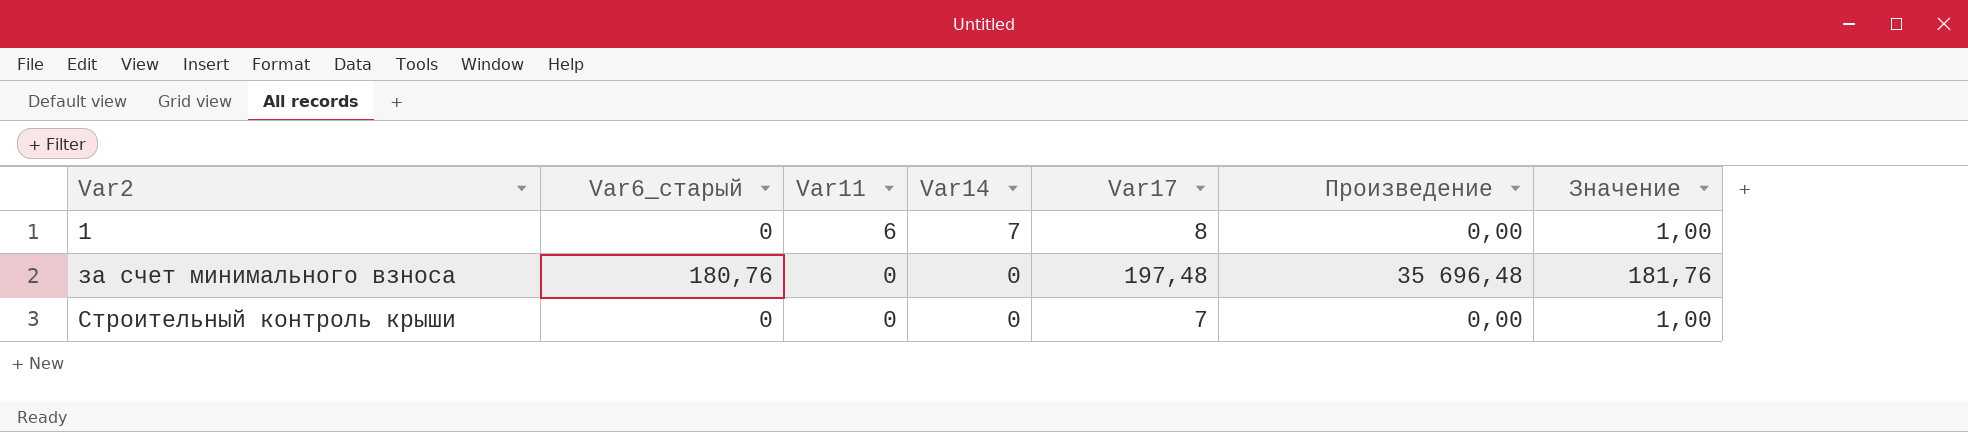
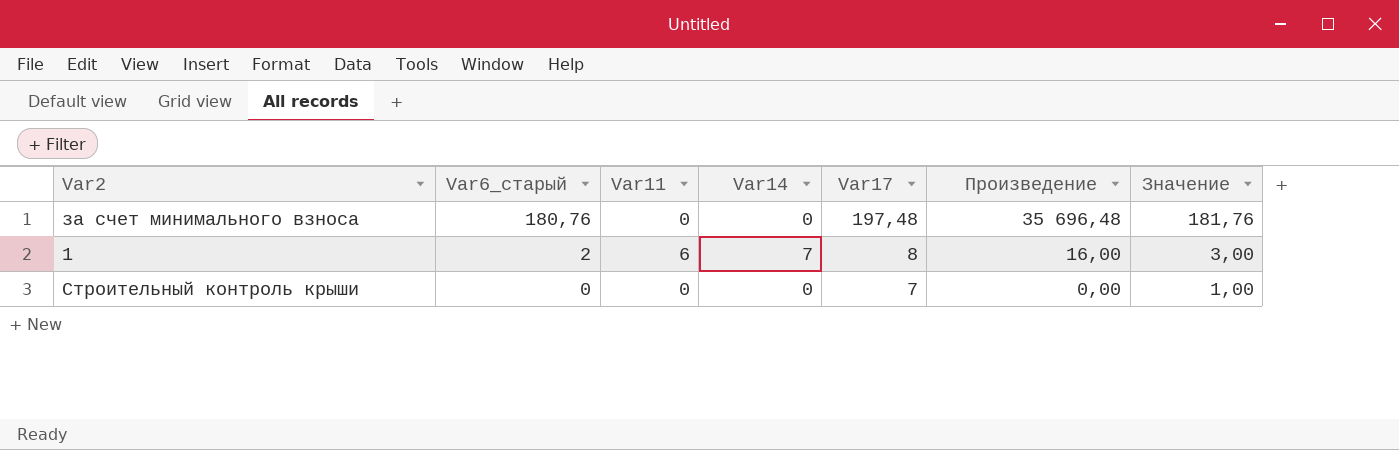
row order: Var2 ascending -> Var6_старый descending
1 | Var6_старый: 0 -> 2
1 | Произведение: 0,00 -> 16,00
1 | Значение: 1,00 -> 3,00

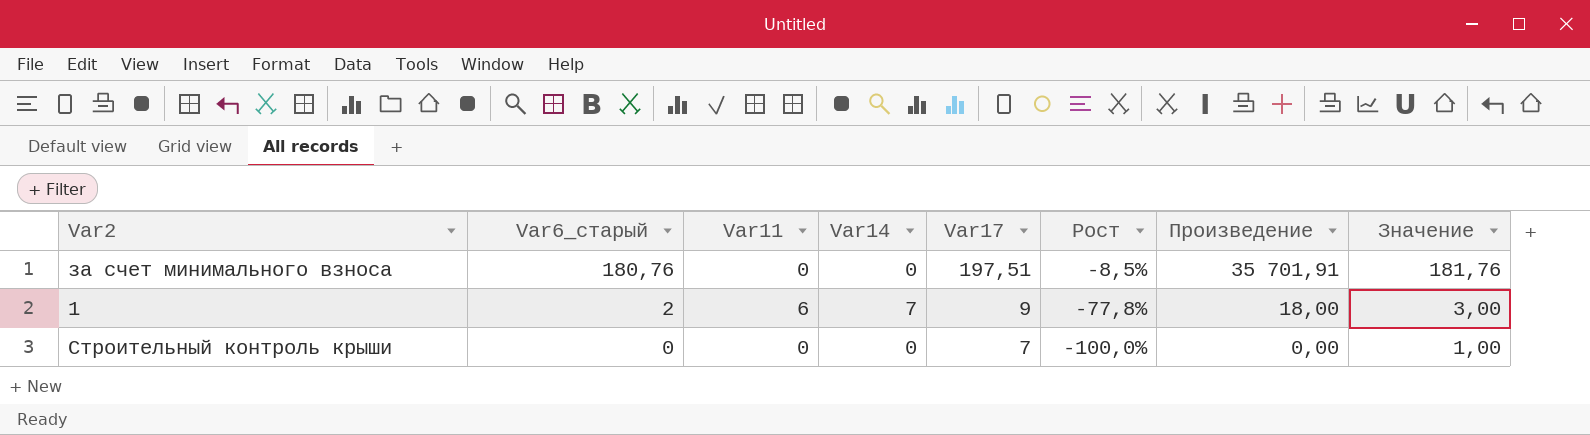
column Рост | formula: none -> ([Var6_старый] - [Var17]) / [Var17]
за счет минимального взноса | Var17: 197,48 -> 197,51
за счет минимального взноса | Произведение: 35 696,48 -> 35 701,91
1 | Var17: 8 -> 9
1 | Произведение: 16,00 -> 18,00

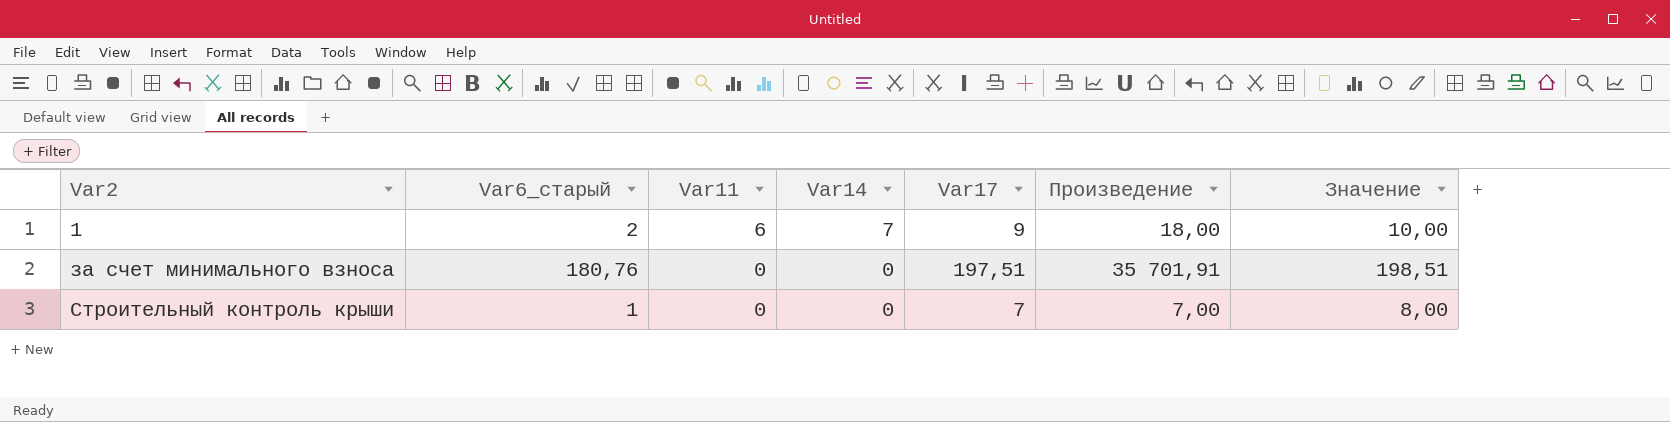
row order: Var6_старый descending -> Var2 ascending
column Рост | formula: ([Var6_старый] - [Var17]) / [Var17] -> none
column Значение | formula: [Var6_старый] + 1 -> [Var17] + 1
Строительный контроль крыши | Var6_старый: 0 -> 1
Строительный контроль крыши | Произведение: 0,00 -> 7,00

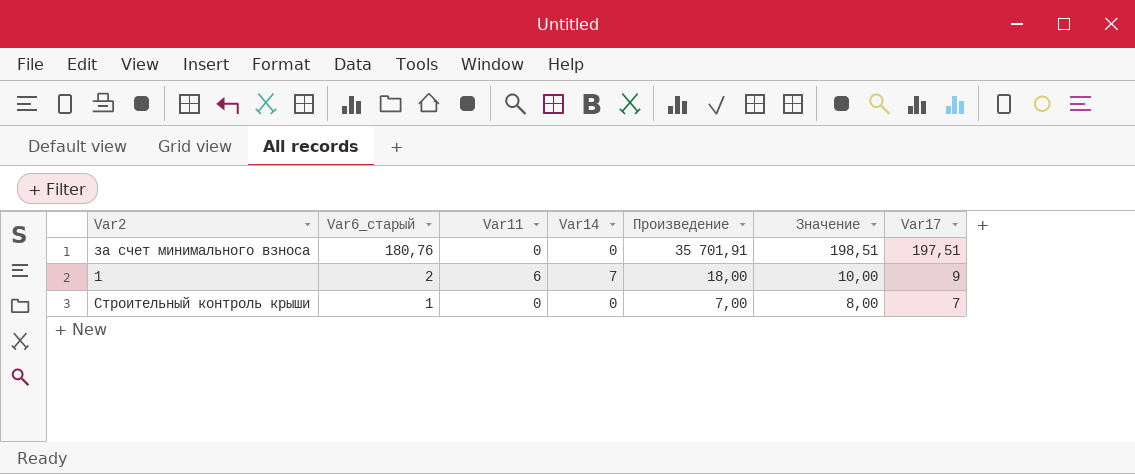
row order: Var2 ascending -> Var6_старый descending
column Var17 | position: 5 -> 7

